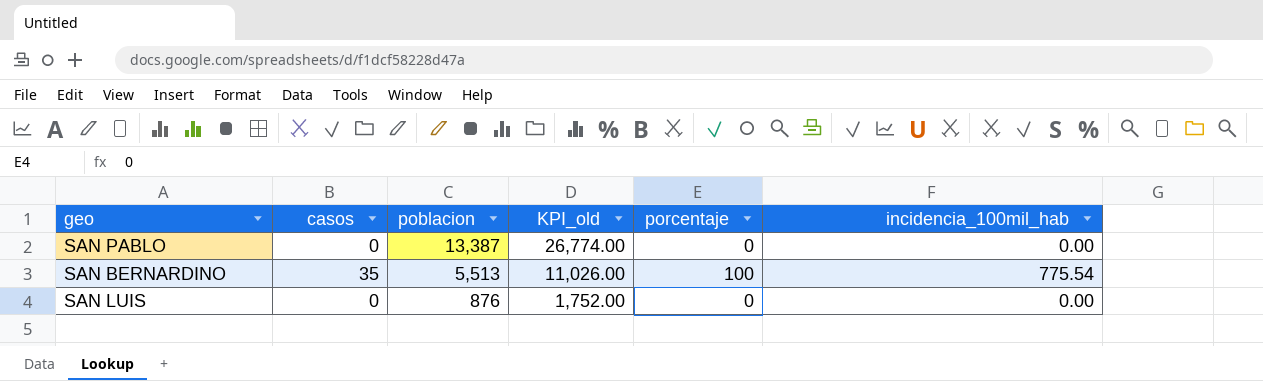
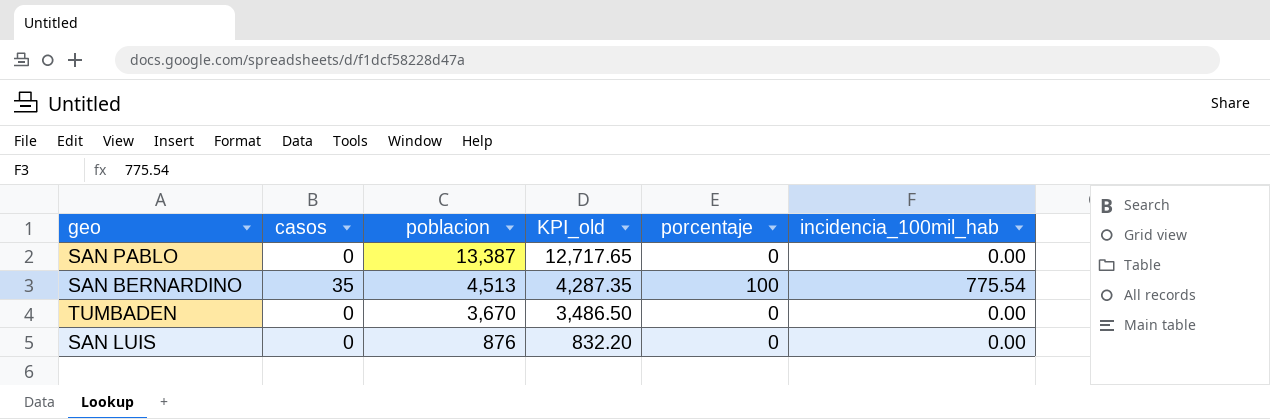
column KPI_old | formula: [poblacion] * 2 -> [poblacion] * 0.95
SAN BERNARDINO | poblacion: 5,513 -> 4,513
row TUMBADEN: none -> 0 | 3,670 | 3,486.50 | 0 | 0.00

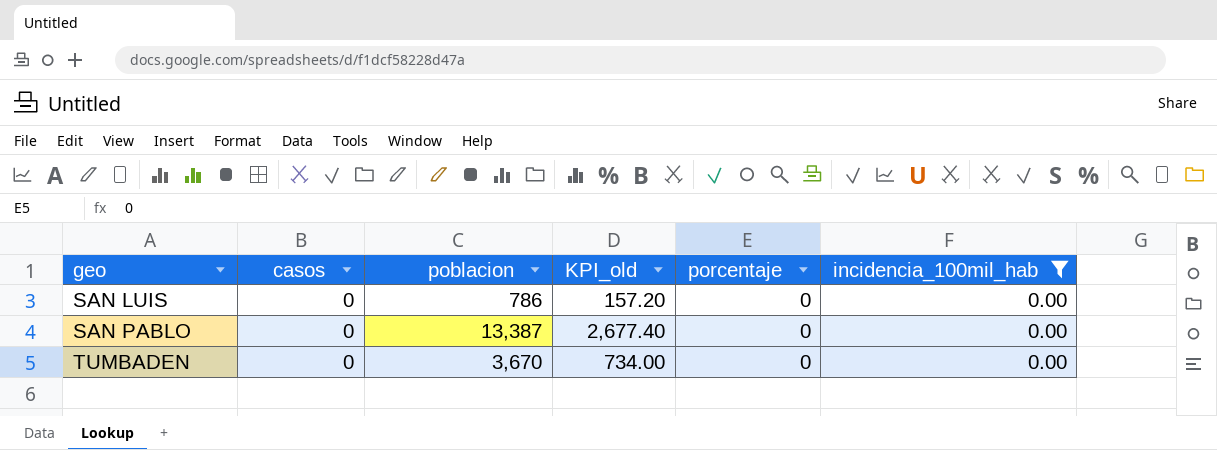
filter: none -> incidencia_100mil_hab = 0.00
row order: poblacion descending -> geo ascending
column KPI_old | formula: [poblacion] * 0.95 -> [poblacion] * 0.2
SAN LUIS | poblacion: 876 -> 786

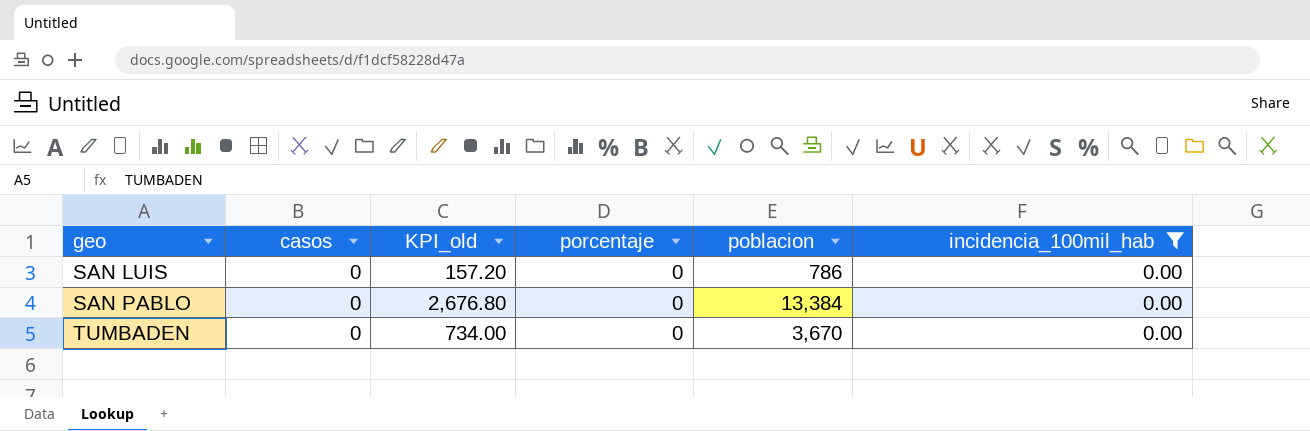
column poblacion | position: 3 -> 5
SAN PABLO | KPI_old: 2,677.40 -> 2,676.80
SAN PABLO | poblacion: 13,387 -> 13,384

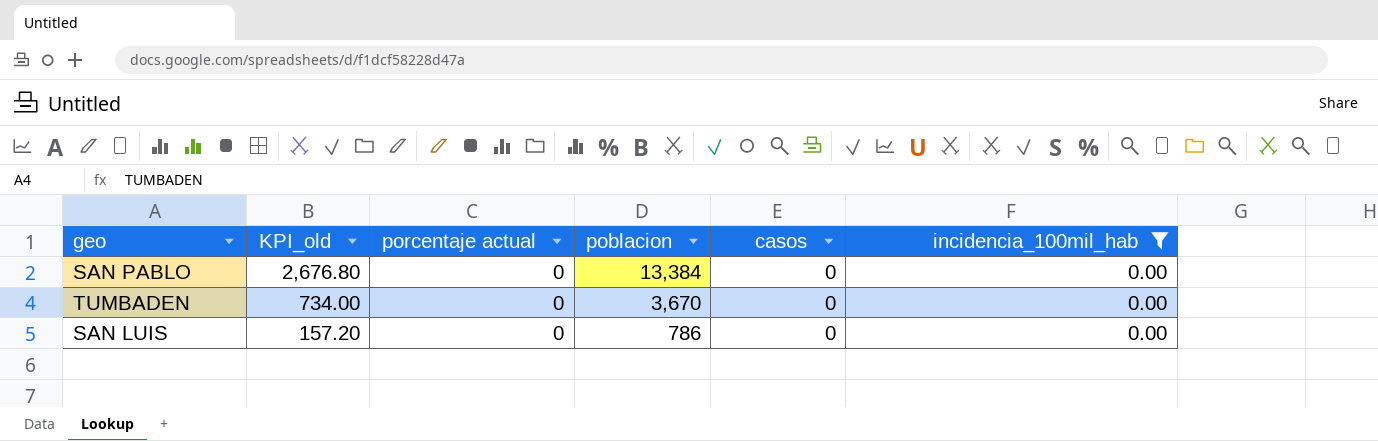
row order: geo ascending -> KPI_old descending
column name: porcentaje -> porcentaje actual
column casos | position: 2 -> 5

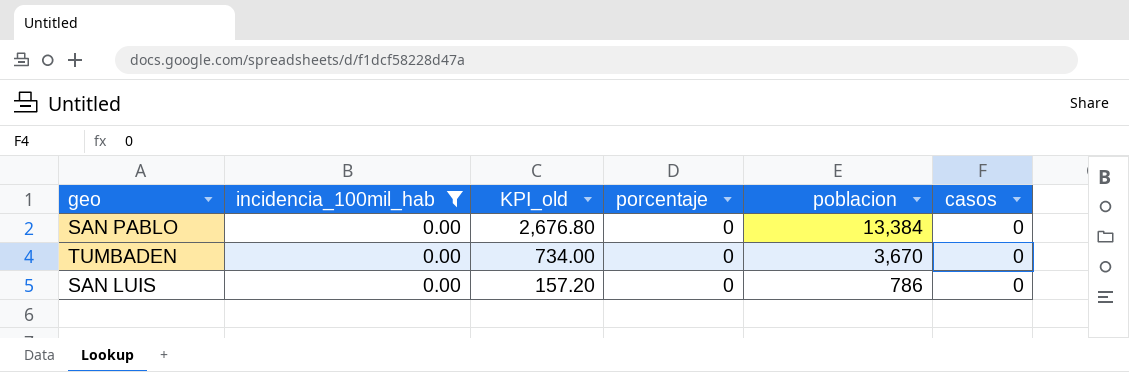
column incidencia_100mil_hab | position: 6 -> 2
column name: porcentaje actual -> porcentaje

